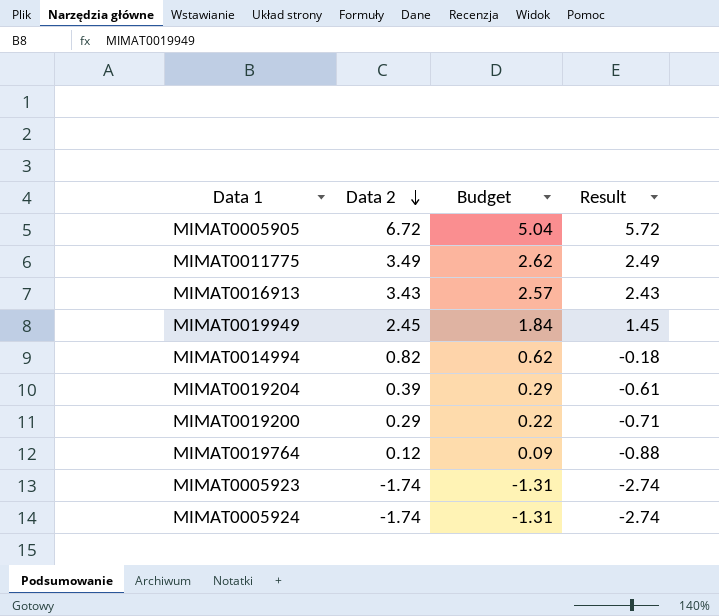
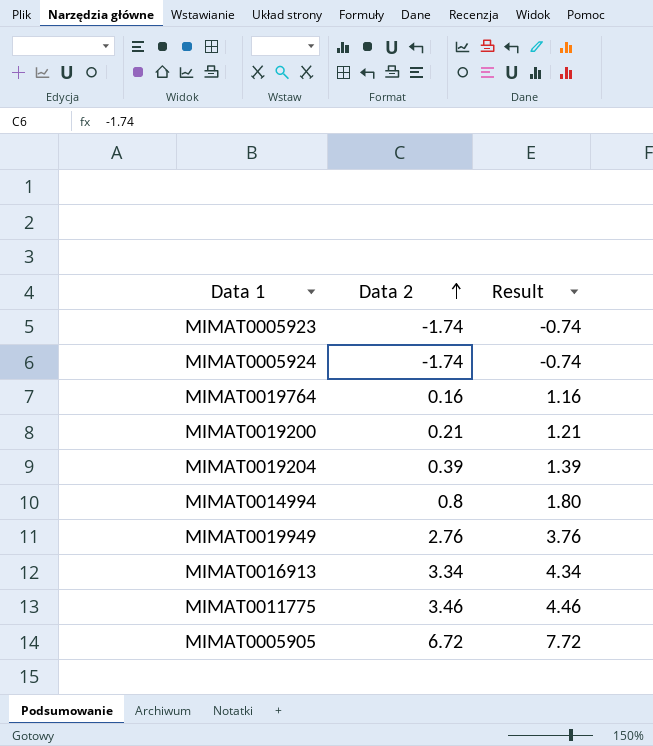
row order: Data 2 descending -> Data 2 ascending
column Budget | formula: [Data 2] * 0.75 -> none
column Result | formula: [Data 2] - 1 -> [Data 2] + 1
MIMAT0019764 | Data 2: 0.12 -> 0.16
MIMAT0019200 | Data 2: 0.29 -> 0.21
MIMAT0014994 | Data 2: 0.82 -> 0.8
MIMAT0019949 | Data 2: 2.45 -> 2.76
MIMAT0016913 | Data 2: 3.43 -> 3.34
MIMAT0011775 | Data 2: 3.49 -> 3.46

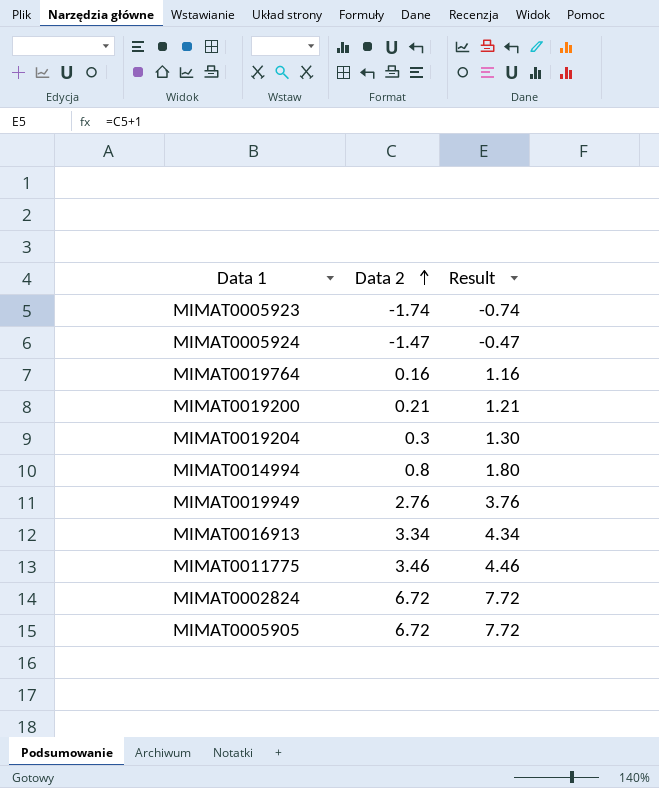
MIMAT0005924 | Data 2: -1.74 -> -1.47
MIMAT0005924 | Result: -0.74 -> -0.47
MIMAT0019204 | Data 2: 0.39 -> 0.3
MIMAT0019204 | Result: 1.39 -> 1.30
row MIMAT0002824: none -> 6.72 | 7.72

